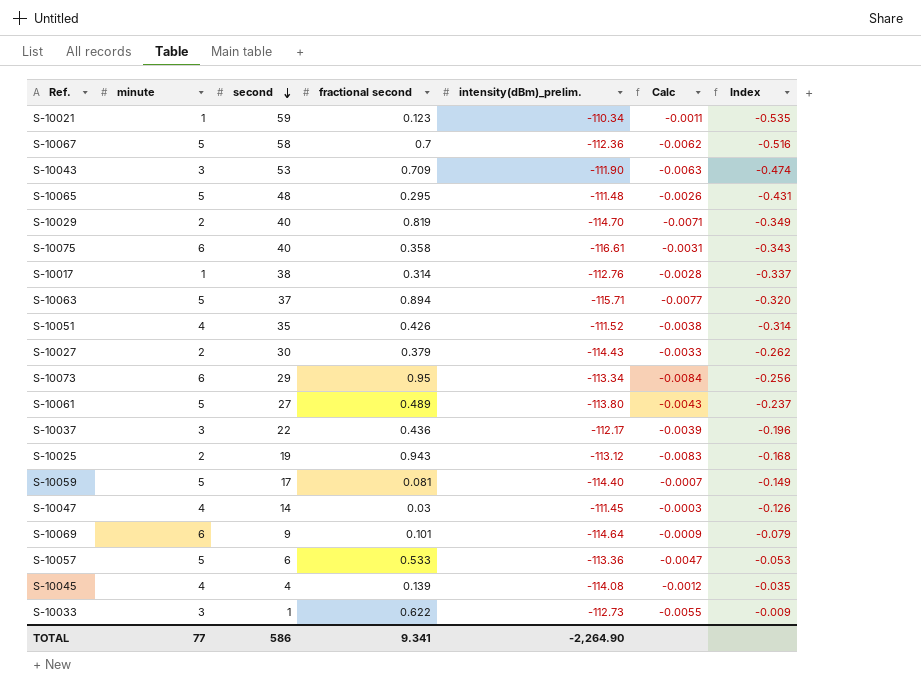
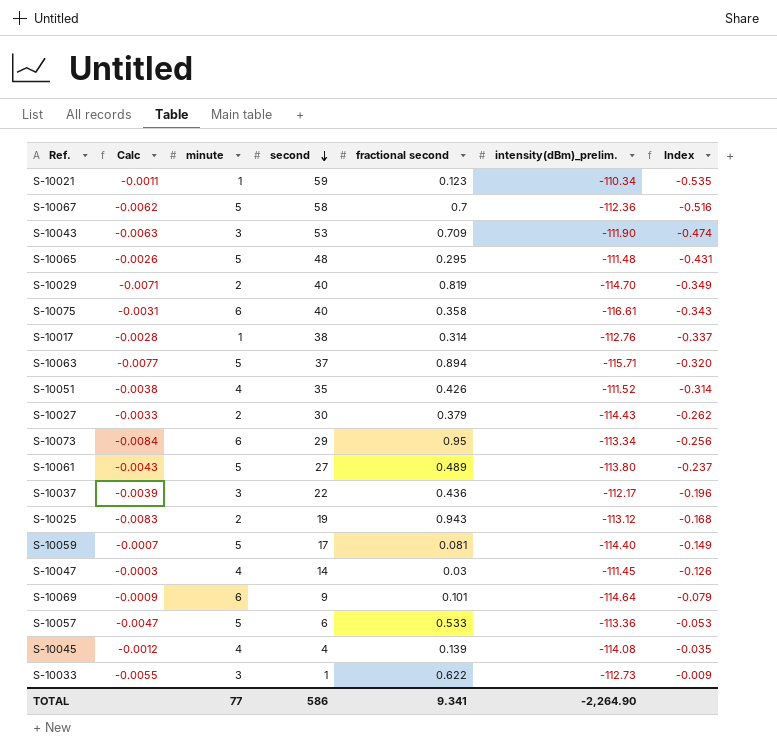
column Calc | position: 6 -> 2

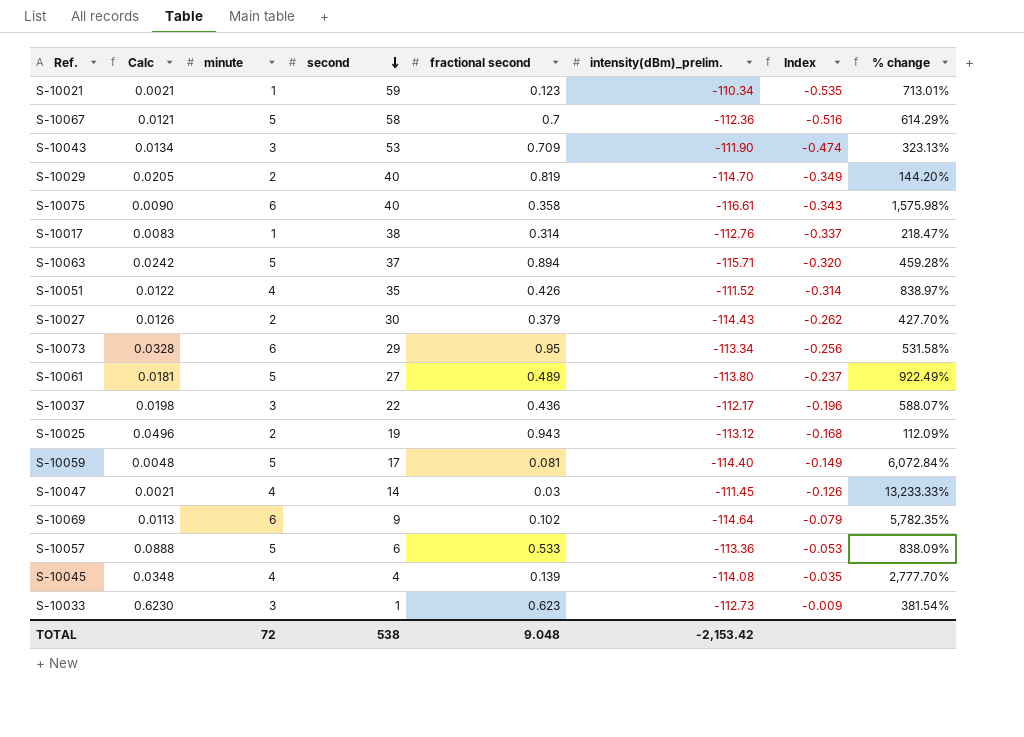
column Calc | formula: [fractional second] / [intensity(dBm)_prelim.] -> [fractional second] / [second]
column % change | formula: none -> ([minute] - [fractional second]) / [fractional second]
row S-10065: -0.0026 | 5 | 48 | 0.295 | -111.48 | -0.431 -> none
S-10069 | fractional second: 0.101 -> 0.102
S-10033 | fractional second: 0.622 -> 0.623
TOTAL | minute: 77 -> 72
TOTAL | second: 586 -> 538
TOTAL | fractional second: 9.341 -> 9.048
TOTAL | intensity(dBm)_prelim.: -2,264.90 -> -2,153.42

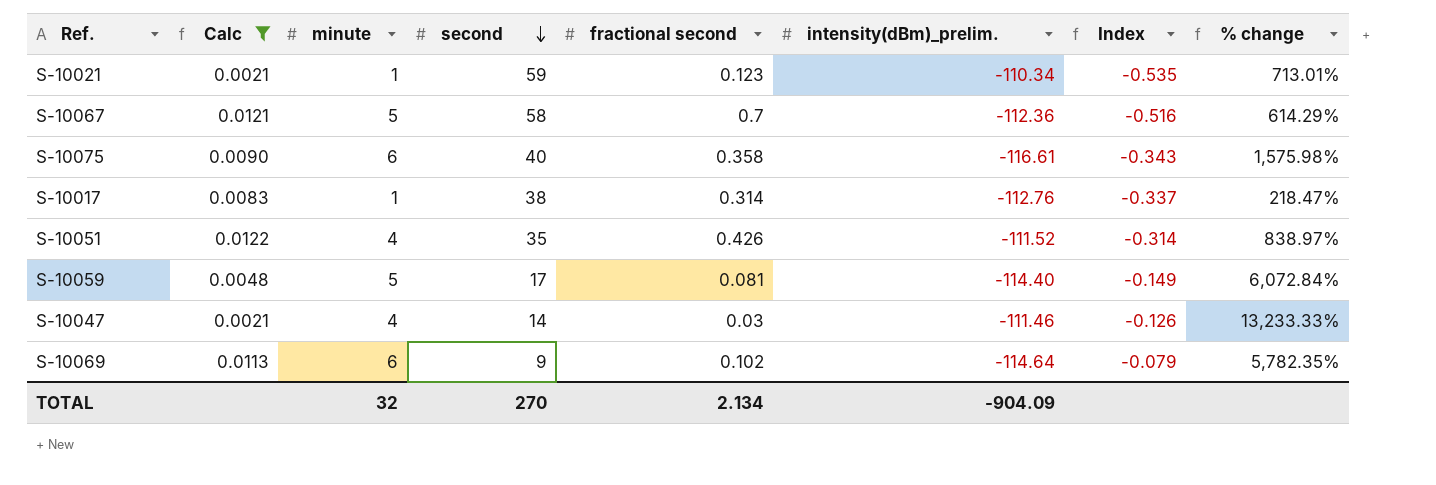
filter: none -> Calc <= 0.0122
S-10047 | intensity(dBm)_prelim.: -111.45 -> -111.46
TOTAL | minute: 72 -> 32
TOTAL | second: 538 -> 270
TOTAL | fractional second: 9.048 -> 2.134
TOTAL | intensity(dBm)_prelim.: -2,153.42 -> -904.09

